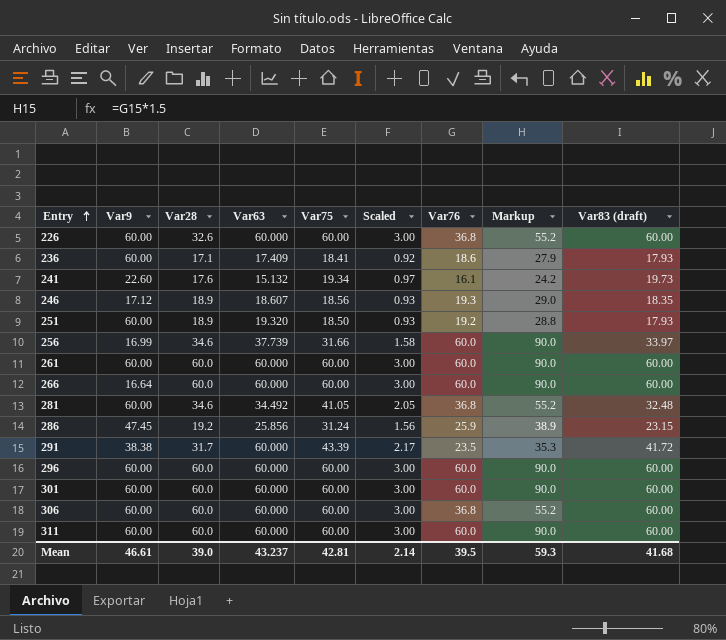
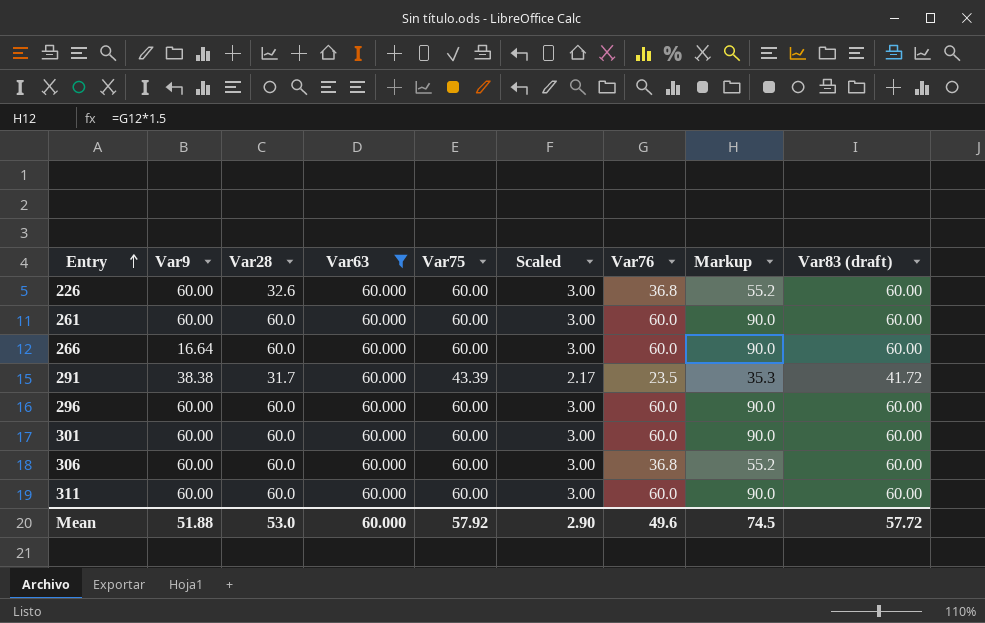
filter: none -> Var63 = 60.000
Mean | Var9: 46.61 -> 51.88
Mean | Var28: 39.0 -> 53.0
Mean | Var63: 43.237 -> 60.000
Mean | Var75: 42.81 -> 57.92
Mean | Scaled: 2.14 -> 2.90
Mean | Var76: 39.5 -> 49.6
Mean | Markup: 59.3 -> 74.5
Mean | Var83 (draft): 41.68 -> 57.72

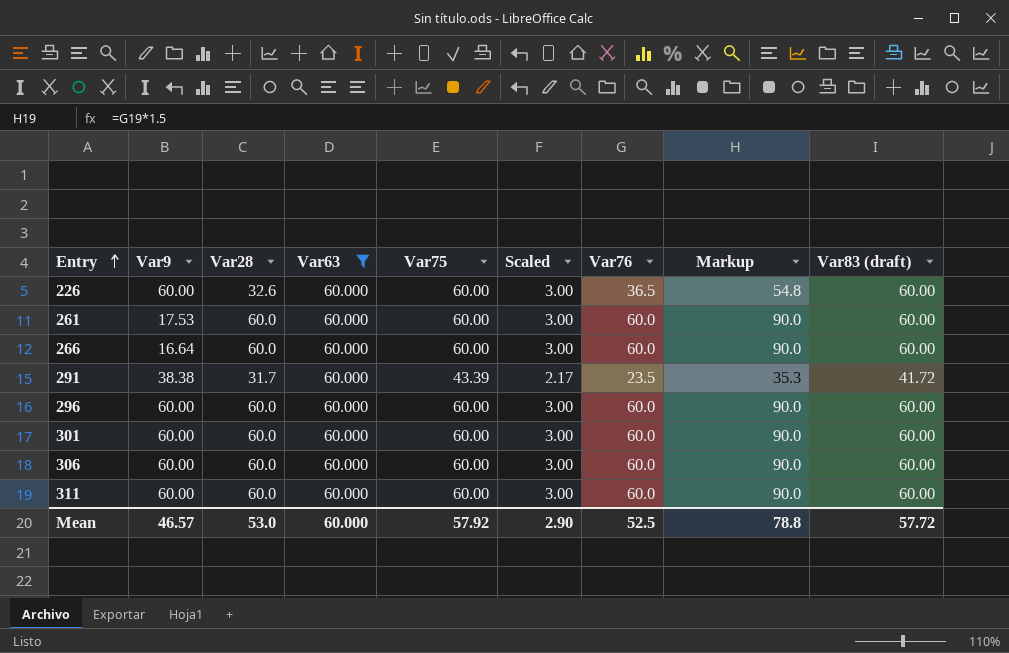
226 | Var76: 36.8 -> 36.5
226 | Markup: 55.2 -> 54.8
261 | Var9: 60.00 -> 17.53
306 | Var76: 36.8 -> 60.0
306 | Markup: 55.2 -> 90.0
Mean | Var9: 51.88 -> 46.57
Mean | Var76: 49.6 -> 52.5
Mean | Markup: 74.5 -> 78.8

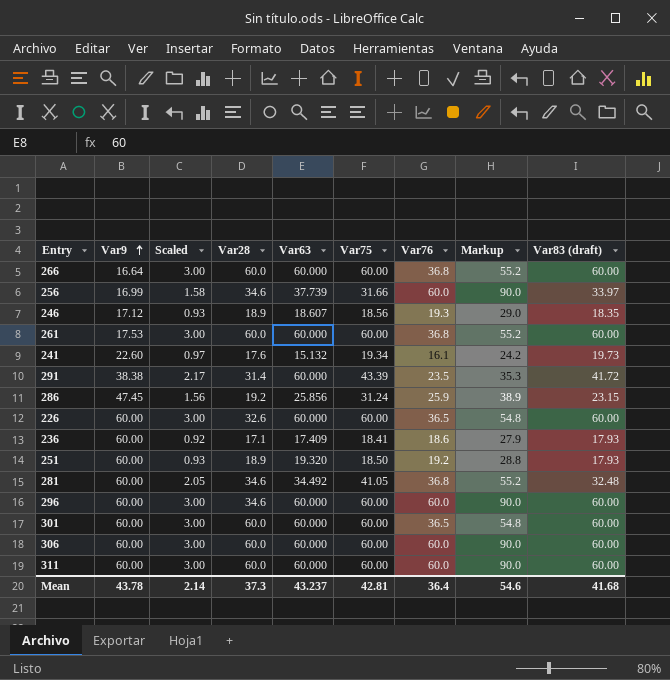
filter: Var63 = 60.000 -> none
row order: Entry ascending -> Var9 ascending
column Scaled | position: 6 -> 3
266 | Var76: 60.0 -> 36.8
266 | Markup: 90.0 -> 55.2
261 | Var76: 60.0 -> 36.8
261 | Markup: 90.0 -> 55.2
291 | Var28: 31.7 -> 31.4
296 | Var28: 60.0 -> 34.6
301 | Var76: 60.0 -> 36.5
301 | Markup: 90.0 -> 54.8
Mean | Var9: 46.57 -> 43.78
Mean | Scaled: 2.90 -> 2.14
Mean | Var28: 53.0 -> 37.3
Mean | Var63: 60.000 -> 43.237
Mean | Var75: 57.92 -> 42.81
Mean | Var76: 52.5 -> 36.4
Mean | Markup: 78.8 -> 54.6
Mean | Var83 (draft): 57.72 -> 41.68

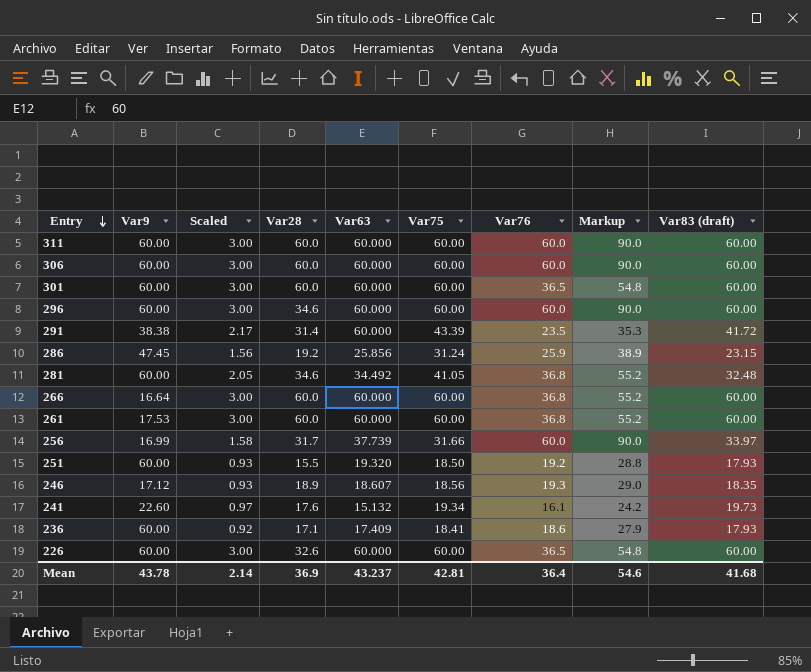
row order: Var9 ascending -> Entry descending
256 | Var28: 34.6 -> 31.7
251 | Var28: 18.9 -> 15.5
Mean | Var28: 37.3 -> 36.9

